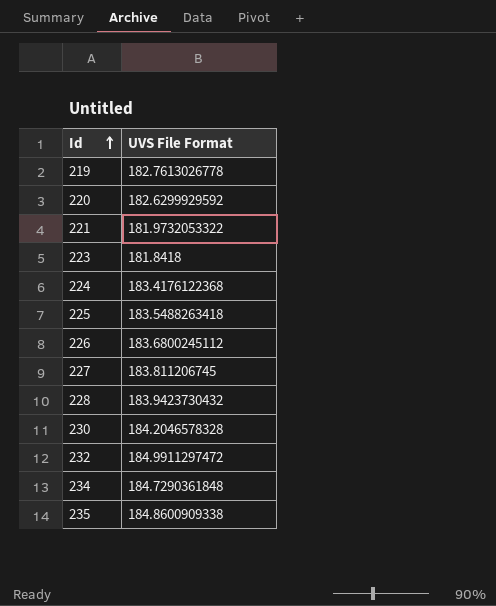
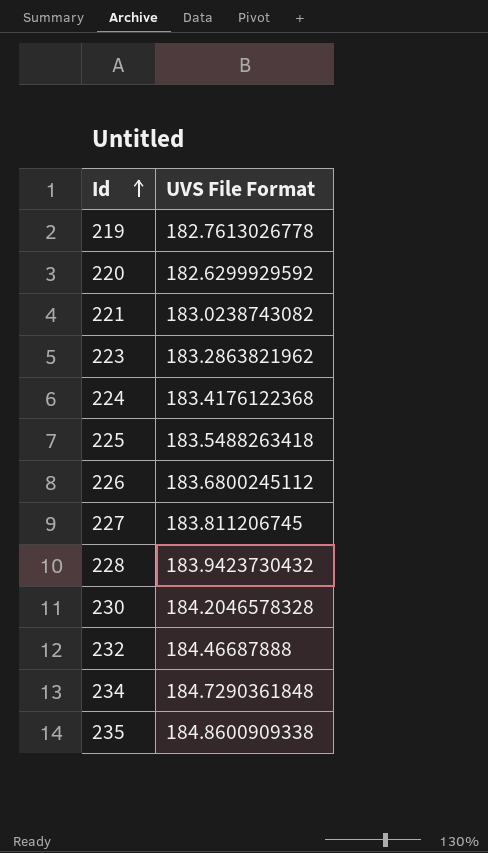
221 | UVS File Format: 181.9732053322 -> 183.0238743082
223 | UVS File Format: 181.8418 -> 183.2863821962
232 | UVS File Format: 184.9911297472 -> 184.46687888

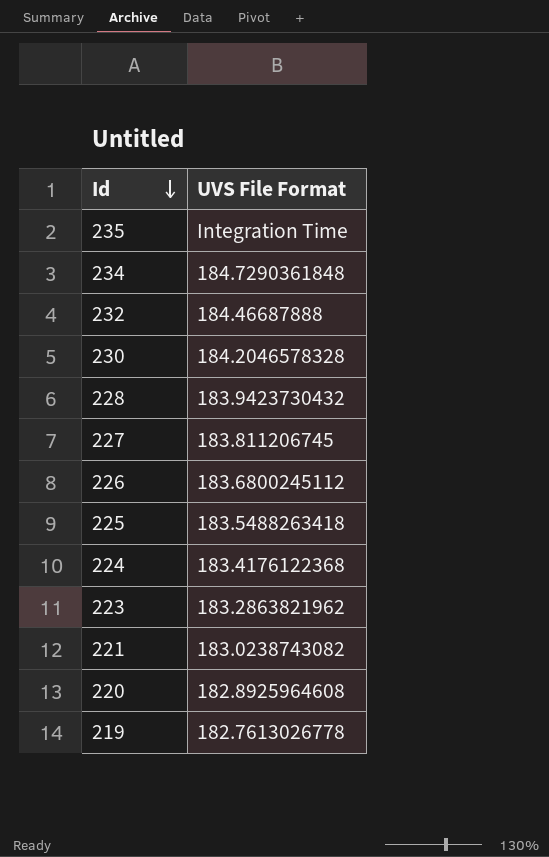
row order: Id ascending -> Id descending
235 | UVS File Format: 184.8600909338 -> Integration Time
220 | UVS File Format: 182.6299929592 -> 182.8925964608

